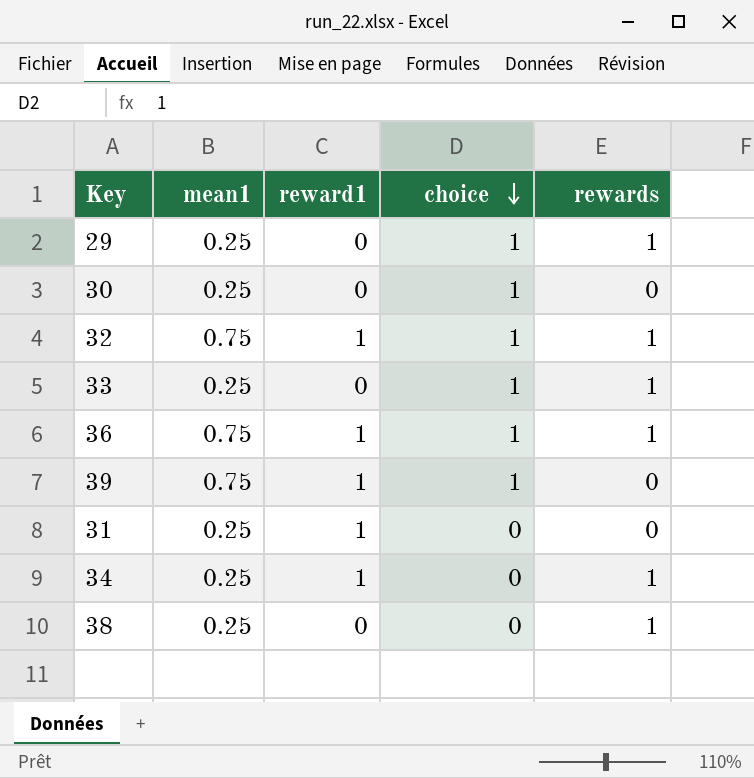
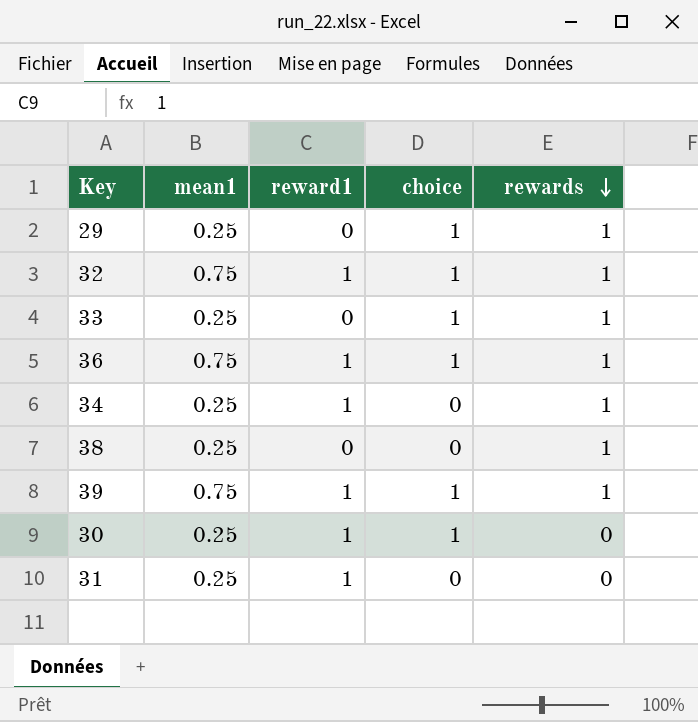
row order: choice descending -> rewards descending
39 | rewards: 0 -> 1
30 | reward1: 0 -> 1

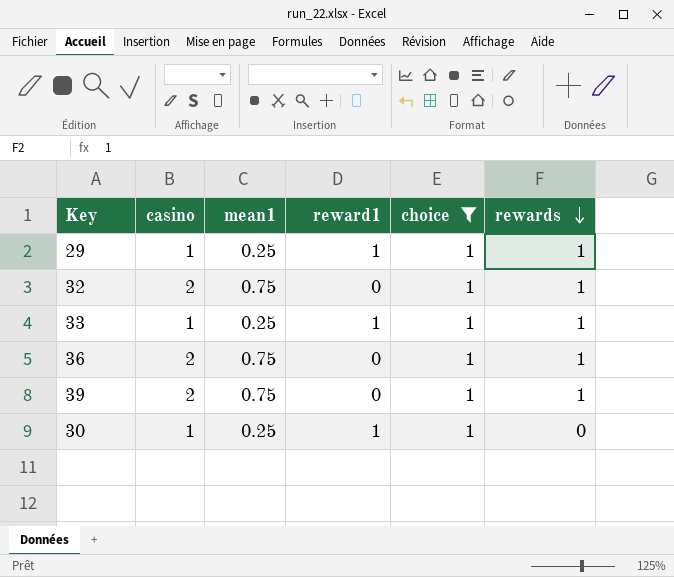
filter: none -> choice = 1
column casino | position: none -> 2
29 | reward1: 0 -> 1
32 | reward1: 1 -> 0
33 | reward1: 0 -> 1
36 | reward1: 1 -> 0
39 | reward1: 1 -> 0

